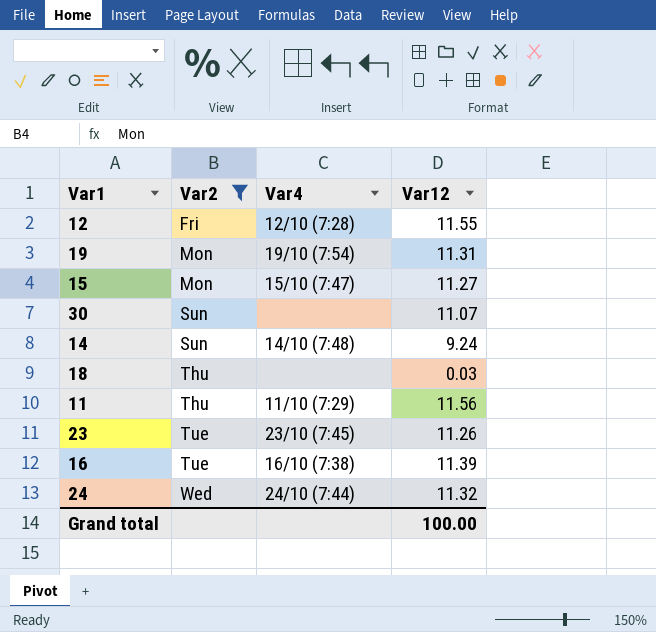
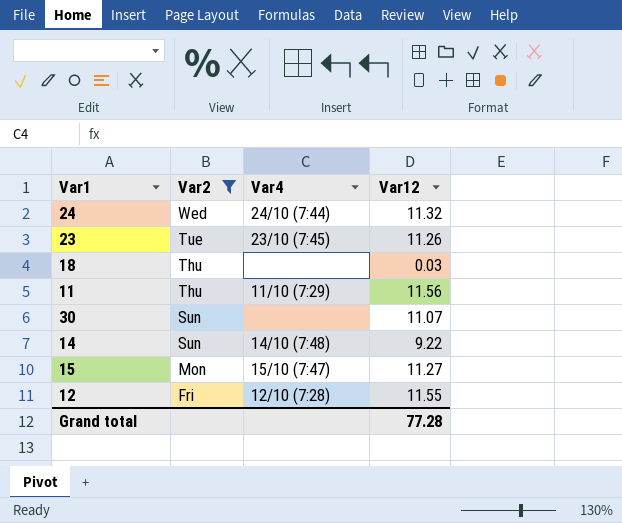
row order: Var2 ascending -> Var2 descending
row 19: Mon | 19/10 (7:54) | 11.31 -> none
row 16: Tue | 16/10 (7:38) | 11.39 -> none
14 | Var12: 9.24 -> 9.22
Grand total | Var12: 100.00 -> 77.28

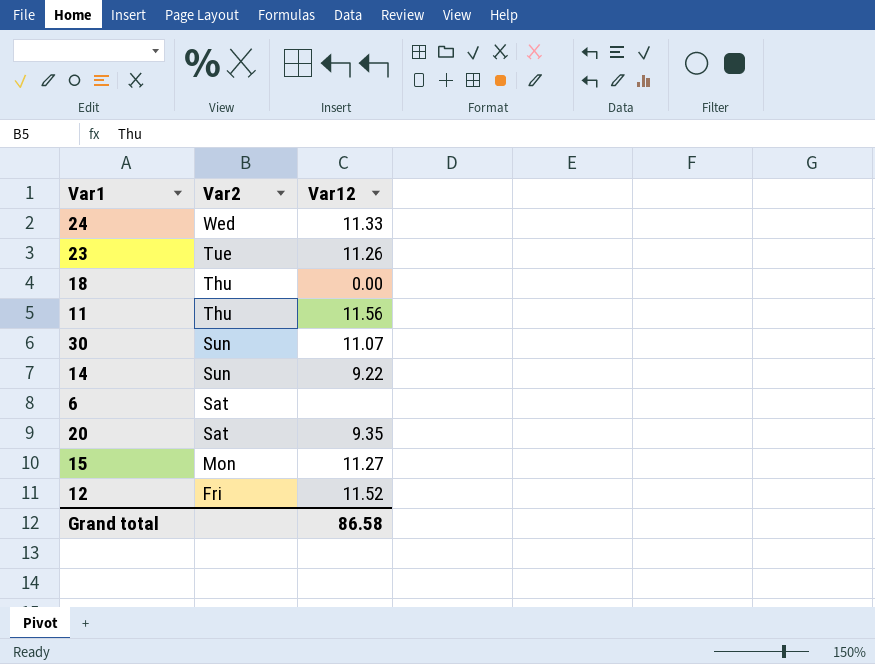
filter: Var2 != Sat -> none
column Var4 | position: 3 -> none
24 | Var12: 11.32 -> 11.33
18 | Var12: 0.03 -> 0.00
12 | Var12: 11.55 -> 11.52
Grand total | Var12: 77.28 -> 86.58

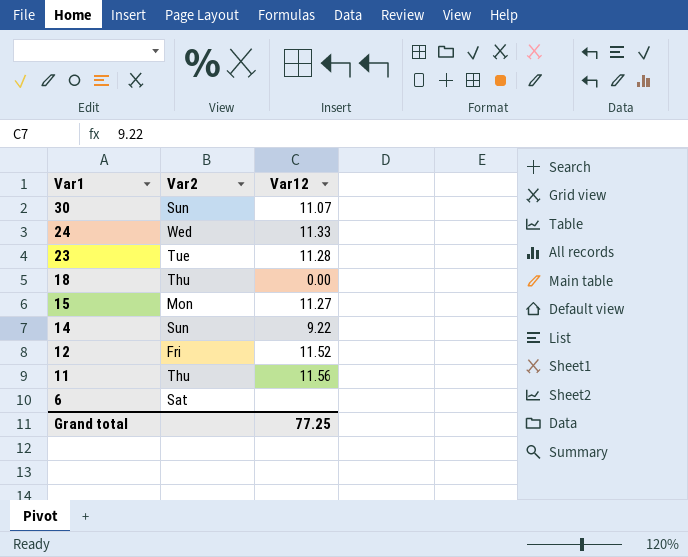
row order: Var2 descending -> Var1 descending
row 20: Sat | 9.35 -> none
23 | Var12: 11.26 -> 11.28
Grand total | Var12: 86.58 -> 77.25

